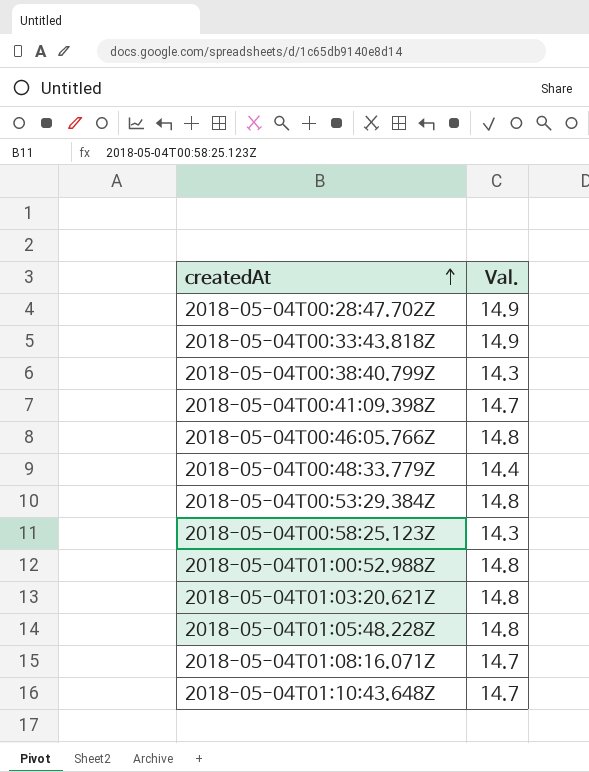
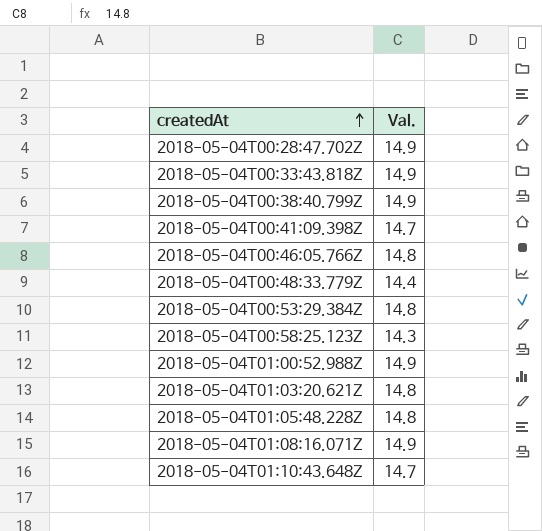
2018-05-04T00:38:40.799Z | Val.: 14.3 -> 14.9
2018-05-04T01:00:52.988Z | Val.: 14.8 -> 14.9
2018-05-04T01:08:16.071Z | Val.: 14.7 -> 14.9

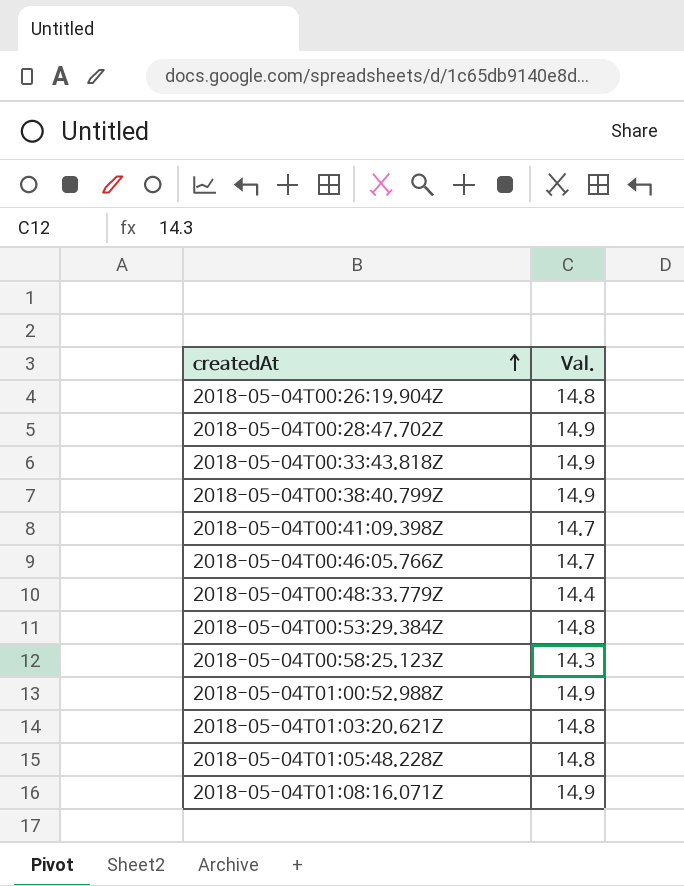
row 2018-05-04T01:10:43.648Z: 14.7 -> none
row 2018-05-04T00:26:19.904Z: none -> 14.8
2018-05-04T00:46:05.766Z | Val.: 14.8 -> 14.7

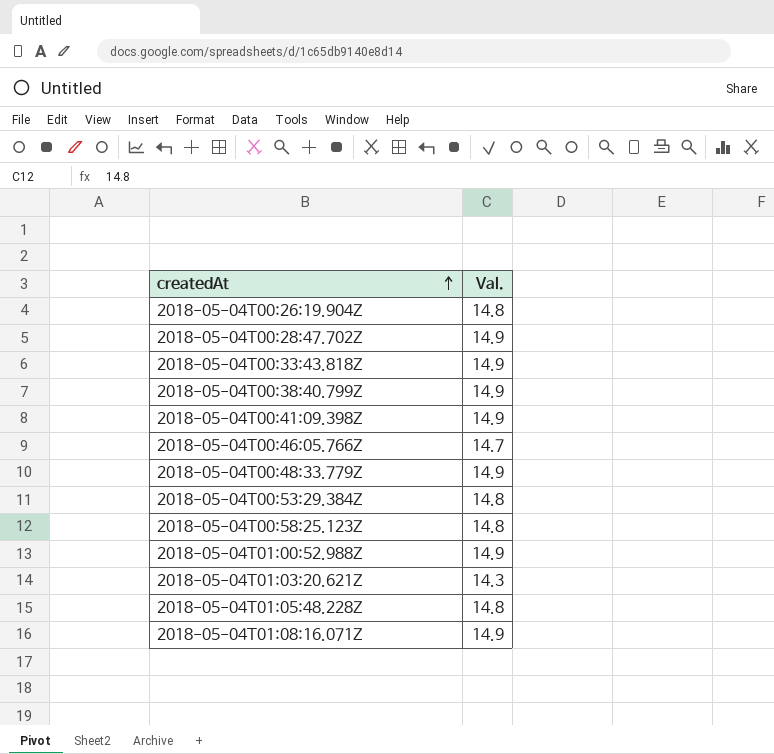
2018-05-04T00:41:09.398Z | Val.: 14.7 -> 14.9
2018-05-04T00:48:33.779Z | Val.: 14.4 -> 14.9
2018-05-04T00:58:25.123Z | Val.: 14.3 -> 14.8
2018-05-04T01:03:20.621Z | Val.: 14.8 -> 14.3

